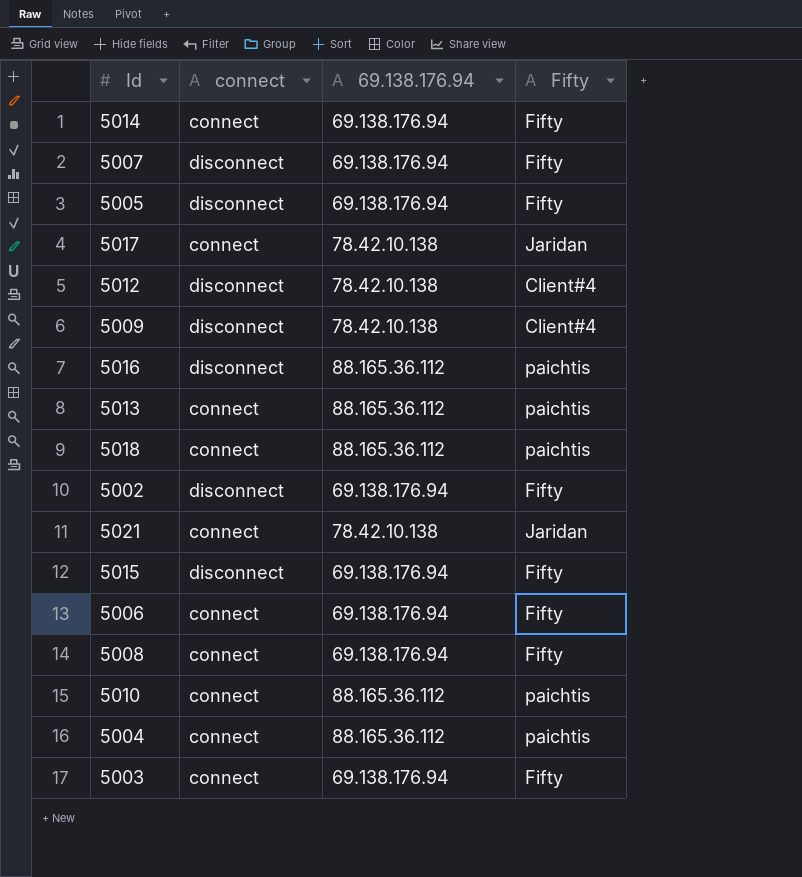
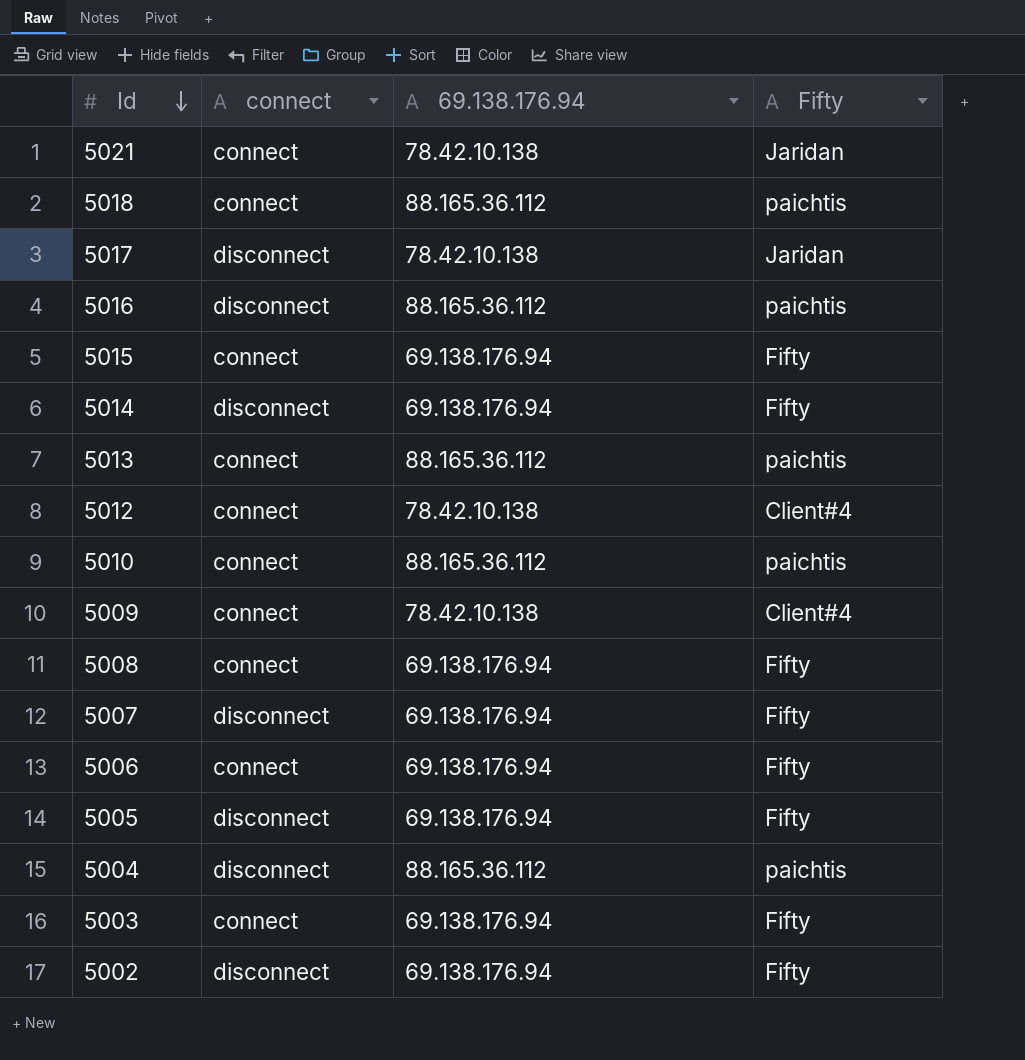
row order: none -> Id descending
5017 | connect: connect -> disconnect
5015 | connect: disconnect -> connect
5014 | connect: connect -> disconnect
5012 | connect: disconnect -> connect
5009 | connect: disconnect -> connect
5004 | connect: connect -> disconnect

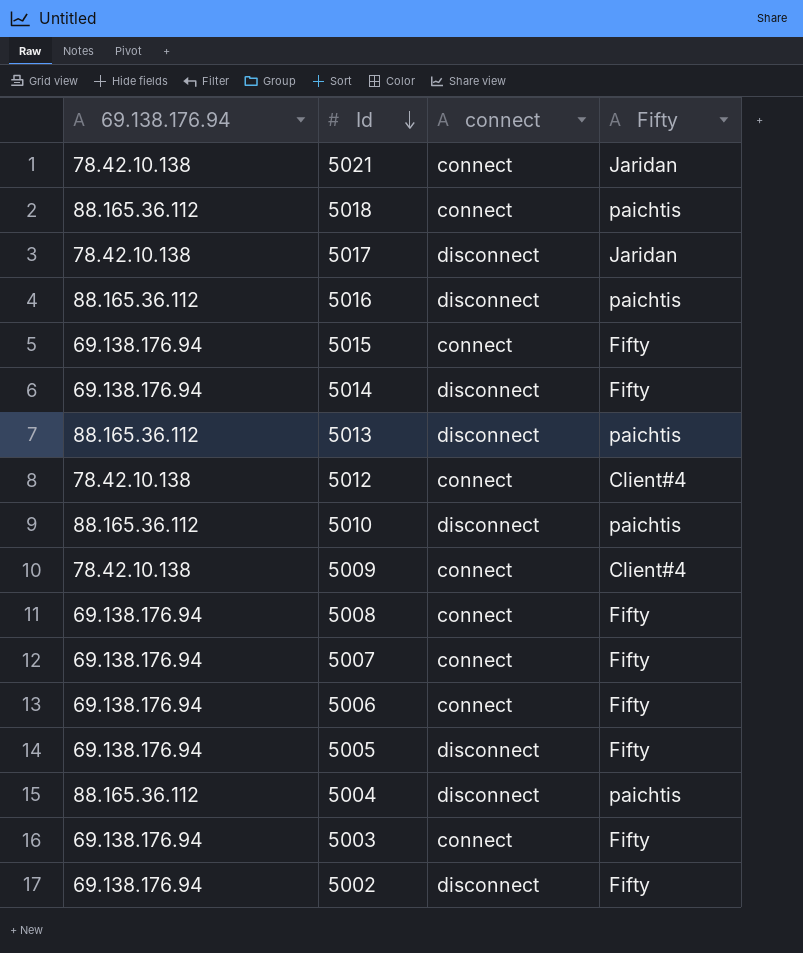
column 69.138.176.94 | position: 3 -> 1
5013 | connect: connect -> disconnect
5010 | connect: connect -> disconnect
5007 | connect: disconnect -> connect

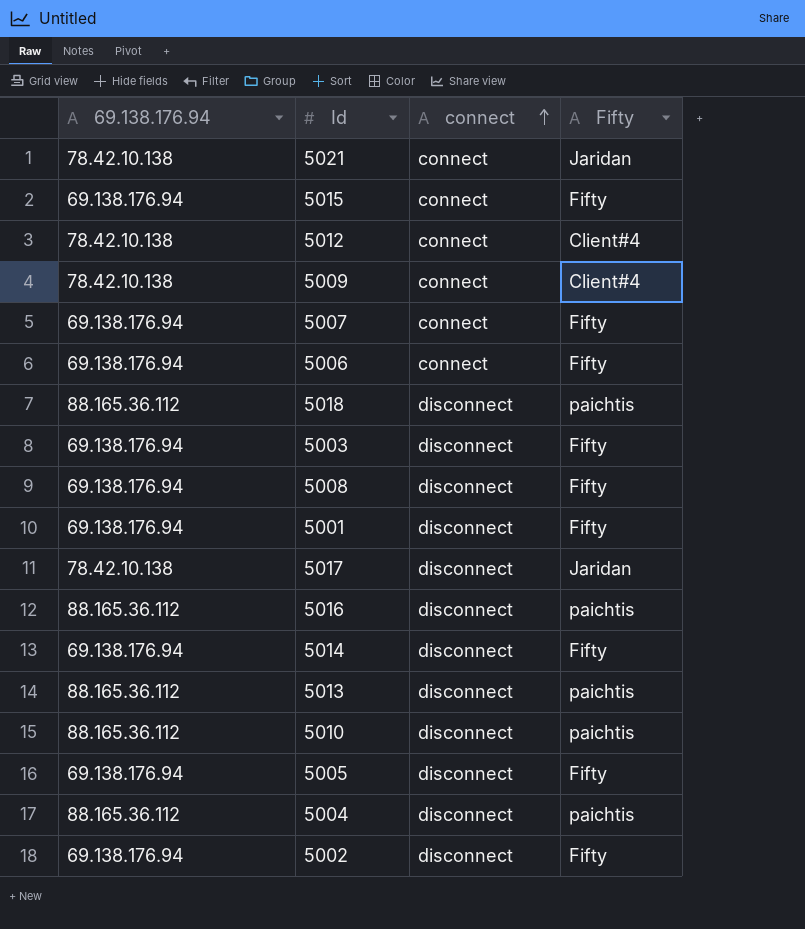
row order: Id descending -> connect ascending
5018 | connect: connect -> disconnect
5003 | connect: connect -> disconnect
5008 | connect: connect -> disconnect
row 5001: none -> 69.138.176.94 | disconnect | Fifty

